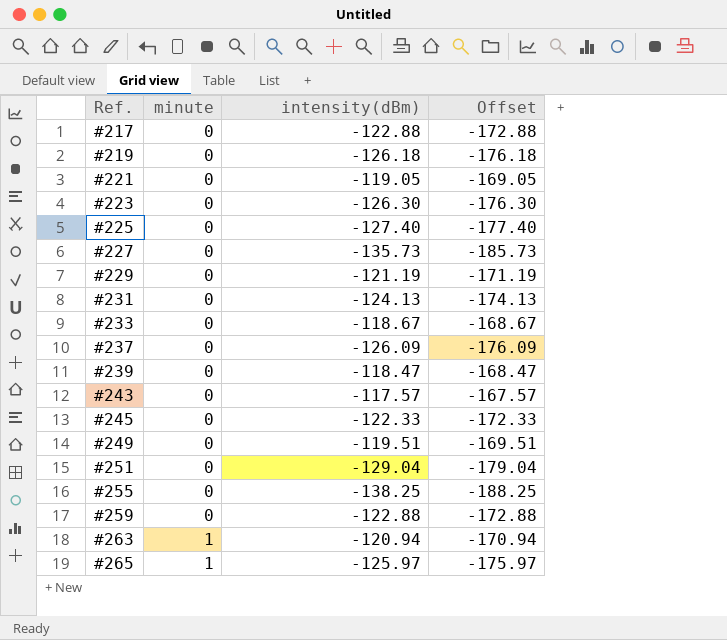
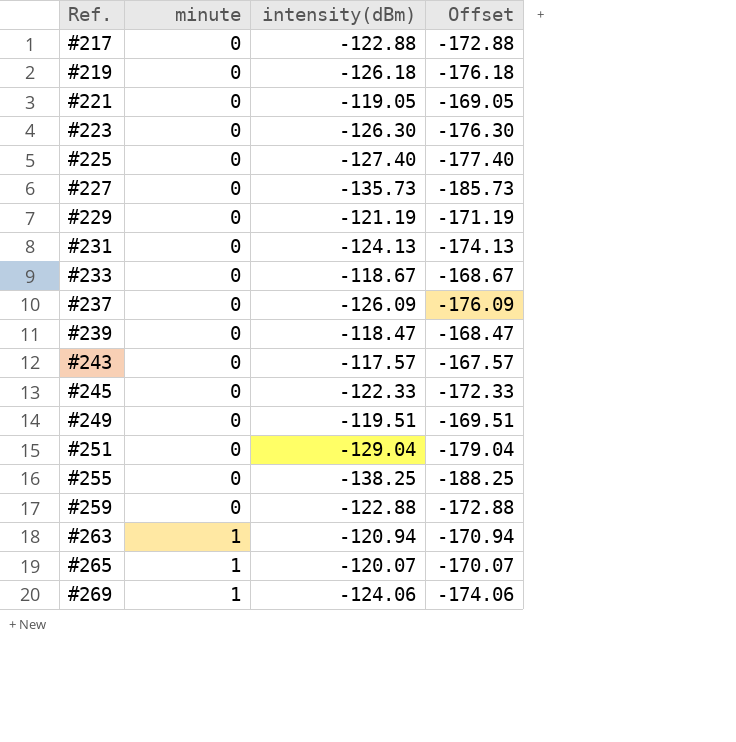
#265 | intensity(dBm): -125.97 -> -120.07
#265 | Offset: -175.97 -> -170.07
row #269: none -> 1 | -124.06 | -174.06

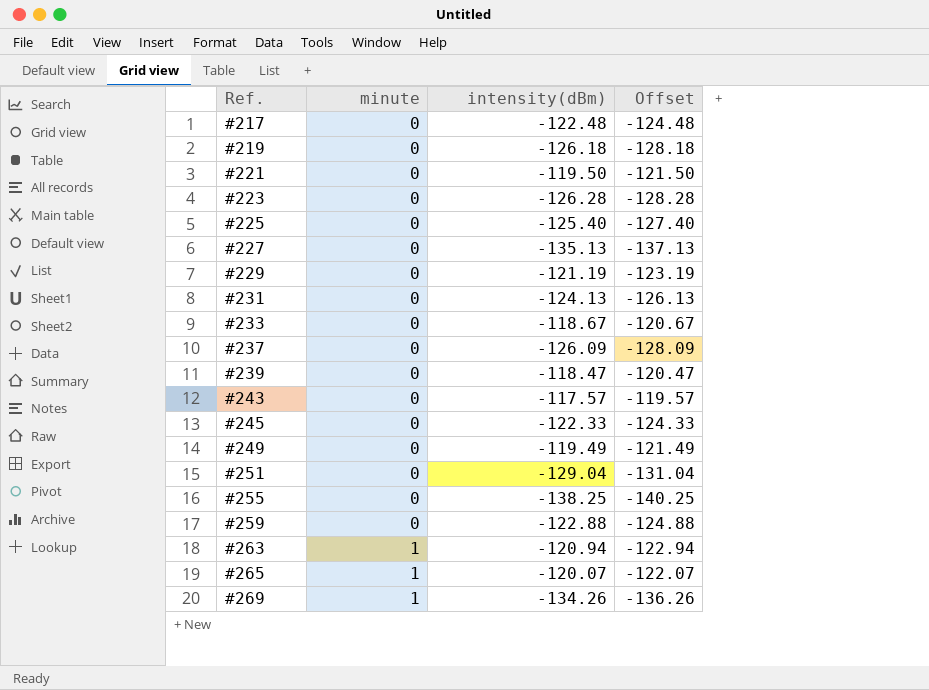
column Offset | formula: [intensity(dBm)] - 50 -> [intensity(dBm)] - 2
#217 | intensity(dBm): -122.88 -> -122.48
#221 | intensity(dBm): -119.05 -> -119.50
#223 | intensity(dBm): -126.30 -> -126.28
#225 | intensity(dBm): -127.40 -> -125.40
#227 | intensity(dBm): -135.73 -> -135.13
#249 | intensity(dBm): -119.51 -> -119.49
#269 | intensity(dBm): -124.06 -> -134.26

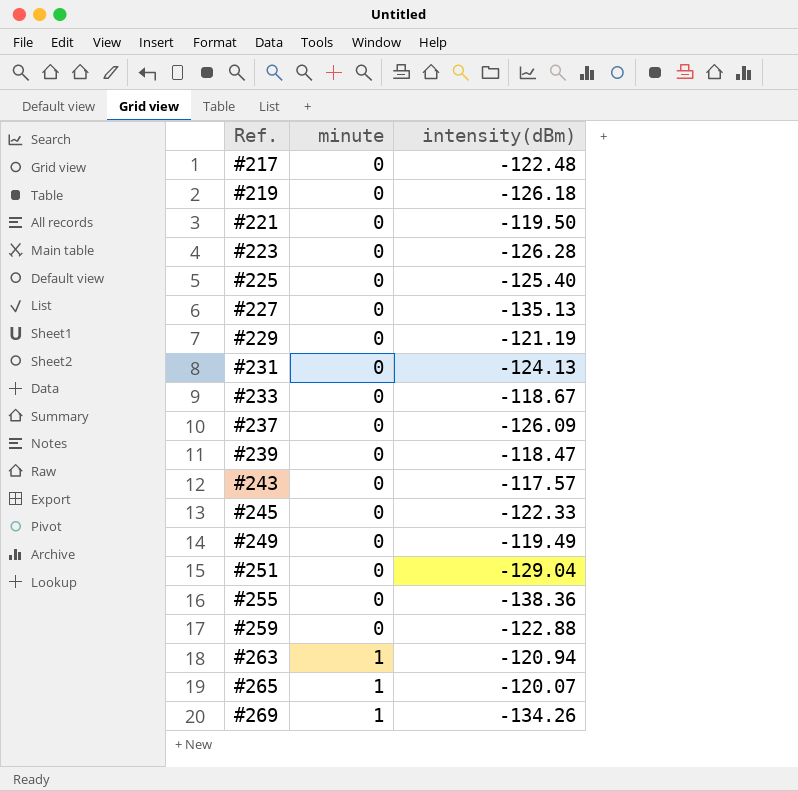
column Offset | formula: [intensity(dBm)] - 2 -> none
#255 | intensity(dBm): -138.25 -> -138.36

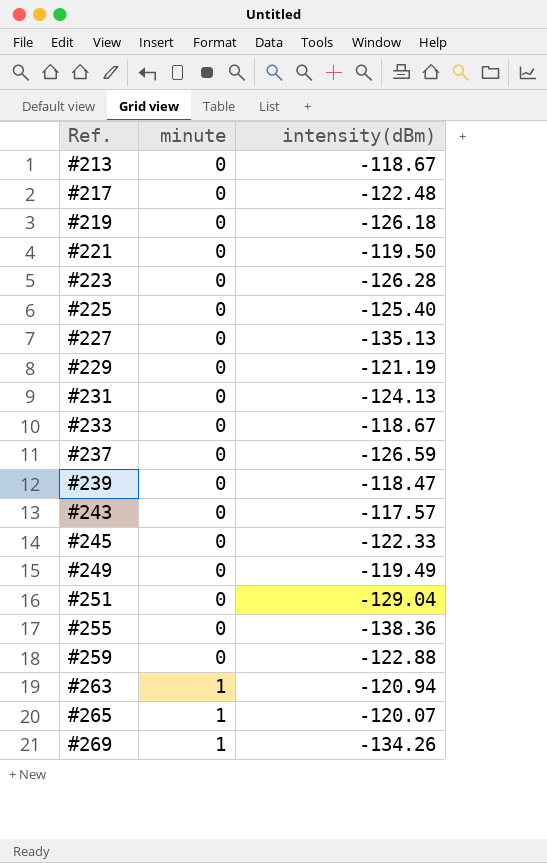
row #213: none -> 0 | -118.67
#237 | intensity(dBm): -126.09 -> -126.59

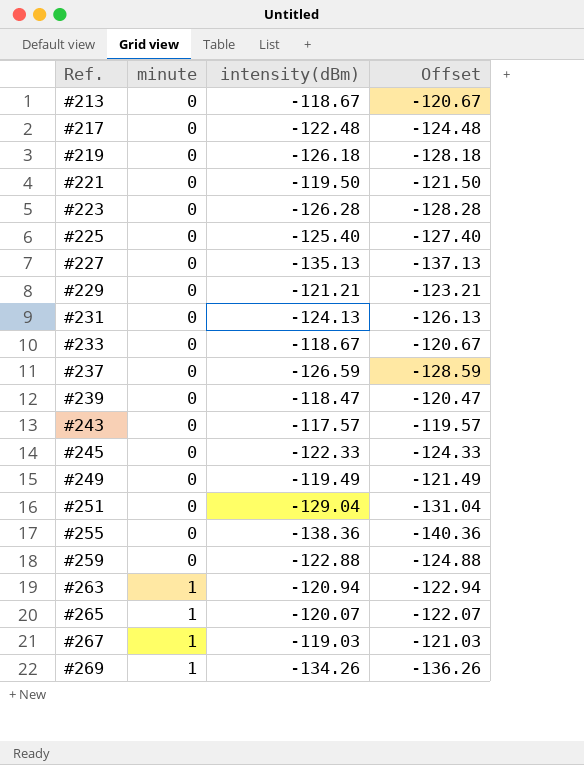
column Offset | formula: none -> [intensity(dBm)] - 2
#229 | intensity(dBm): -121.19 -> -121.21
row #267: none -> 1 | -119.03 | -121.03

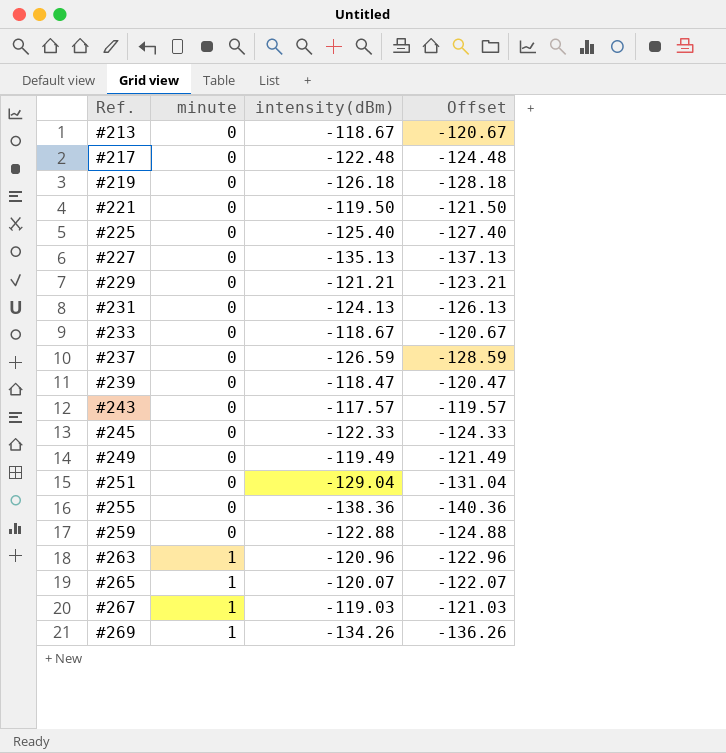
row #223: 0 | -126.28 | -128.28 -> none
#263 | intensity(dBm): -120.94 -> -120.96
#263 | Offset: -122.94 -> -122.96

